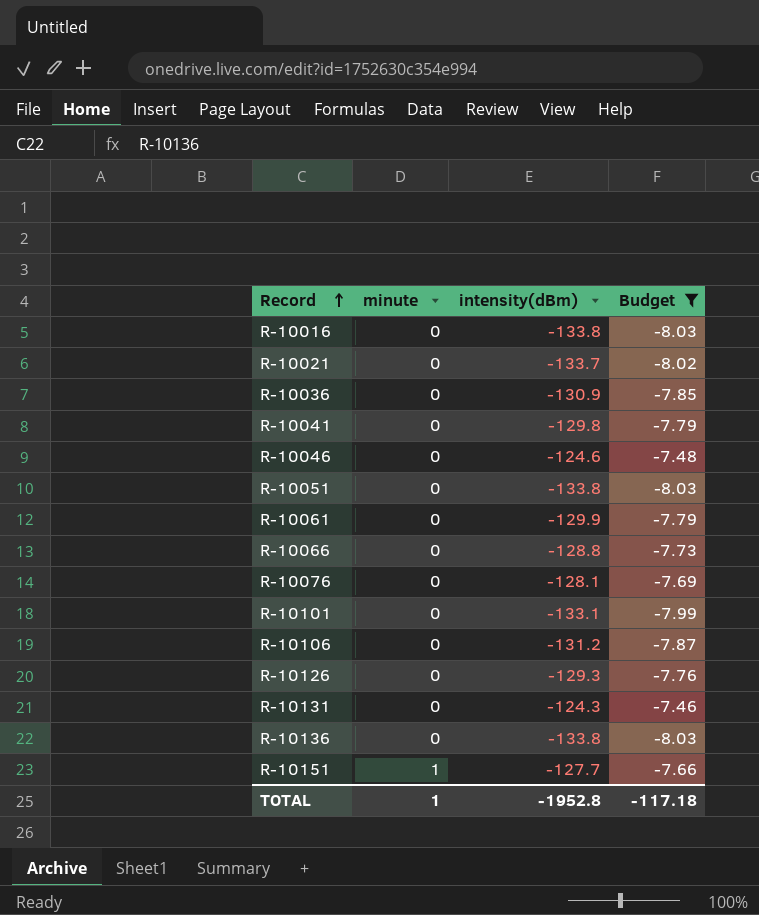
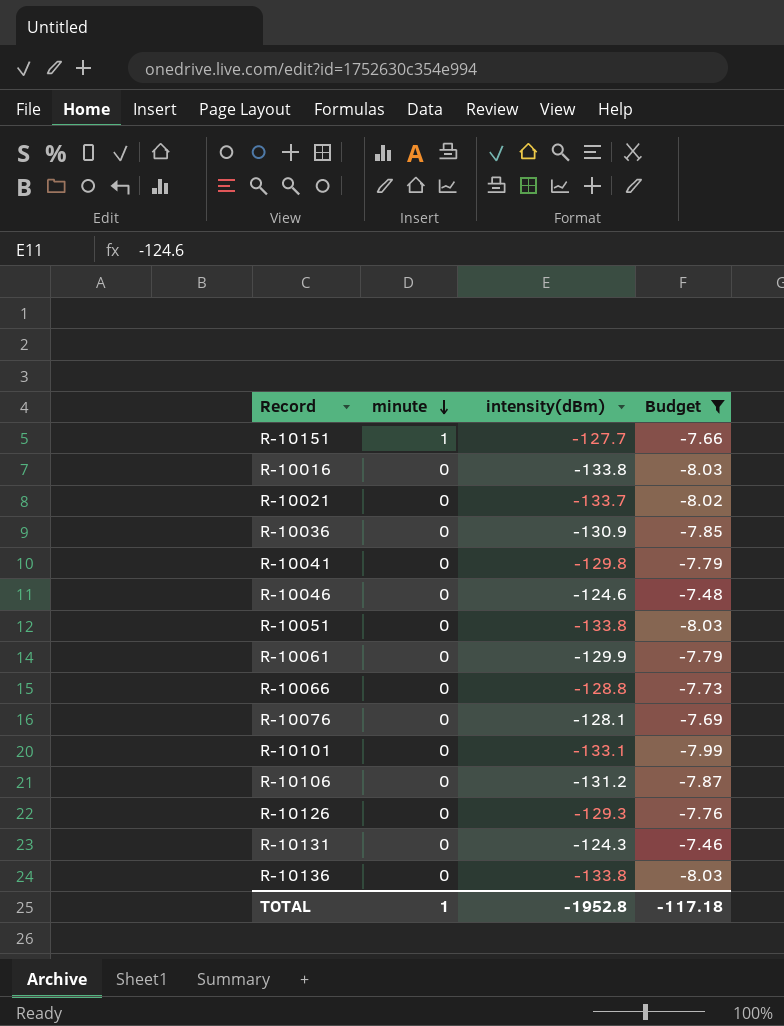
row order: Record ascending -> minute descending

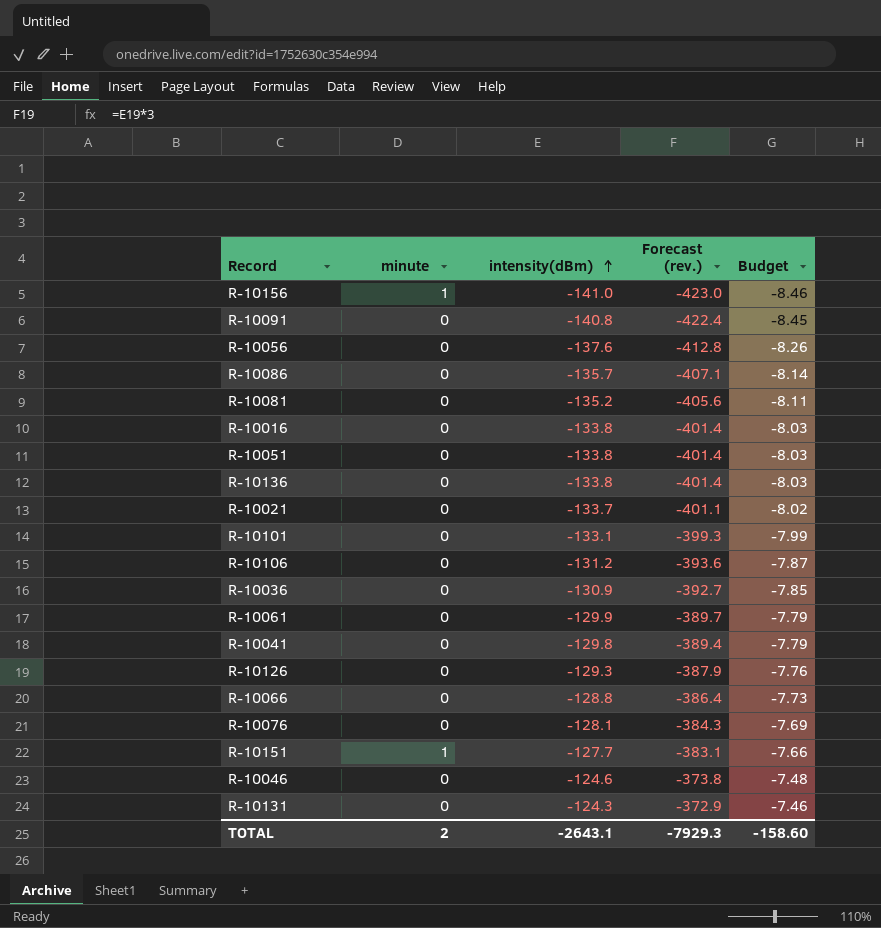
filter: Budget >= -8.03 -> none
row order: minute descending -> intensity(dBm) ascending
column Forecast (rev.) | formula: none -> [intensity(dBm)] * 3
TOTAL | minute: 1 -> 2
TOTAL | intensity(dBm): -1952.8 -> -2643.1
TOTAL | Budget: -117.18 -> -158.60

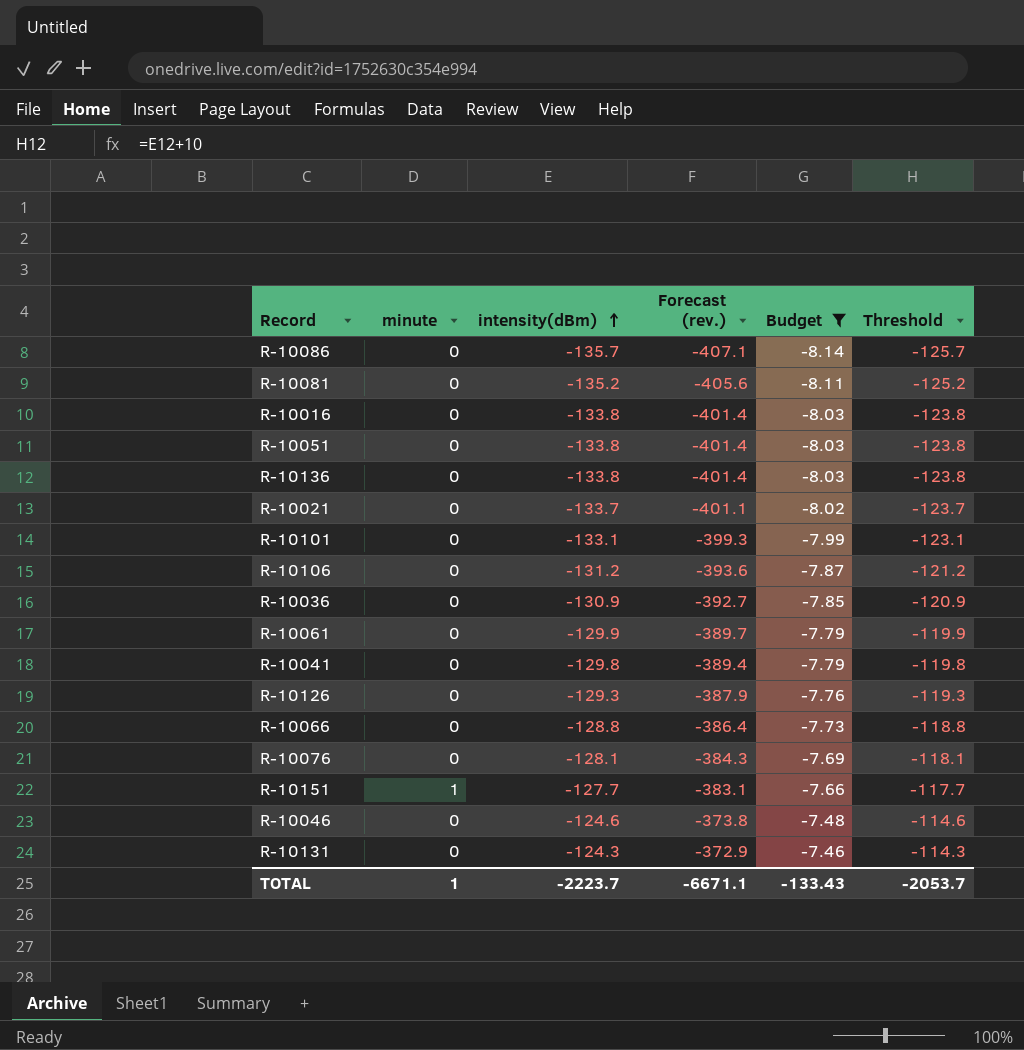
filter: none -> Budget >= -8.14
column Threshold | formula: none -> [intensity(dBm)] + 10
TOTAL | minute: 2 -> 1
TOTAL | intensity(dBm): -2643.1 -> -2223.7
TOTAL | Forecast (rev.): -7929.3 -> -6671.1
TOTAL | Budget: -158.60 -> -133.43

